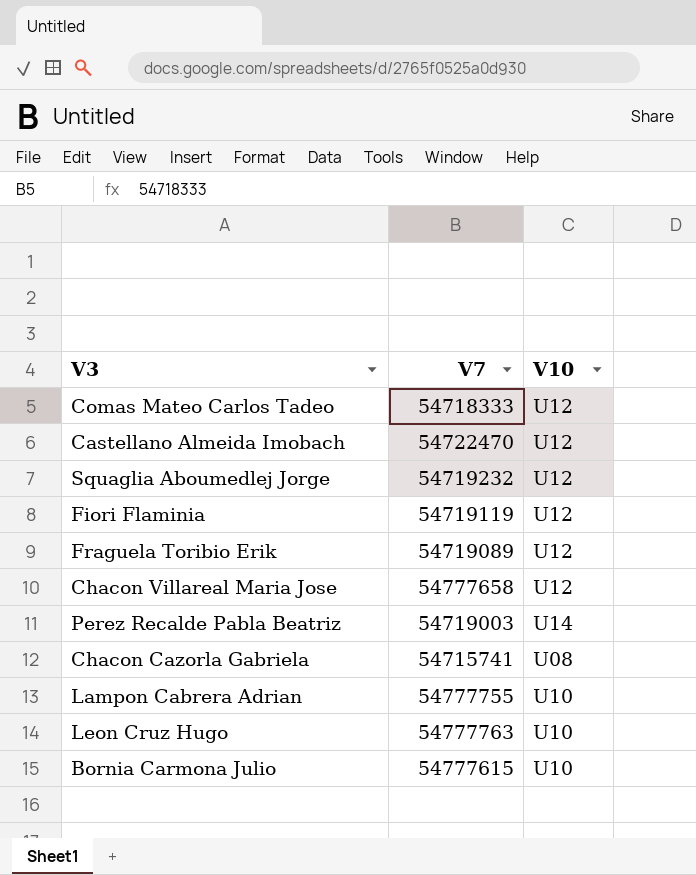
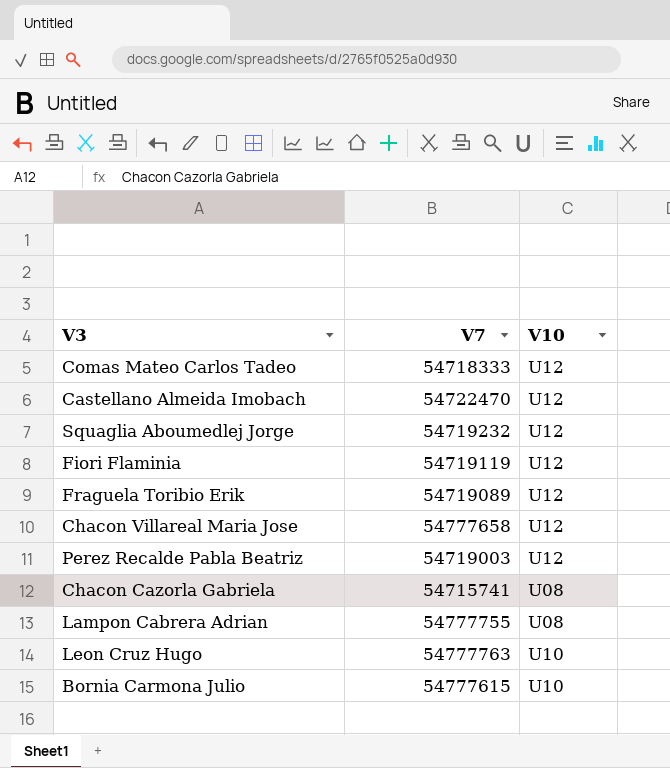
Perez Recalde Pabla Beatriz | V10: U14 -> U12
Lampon Cabrera Adrian | V10: U10 -> U08

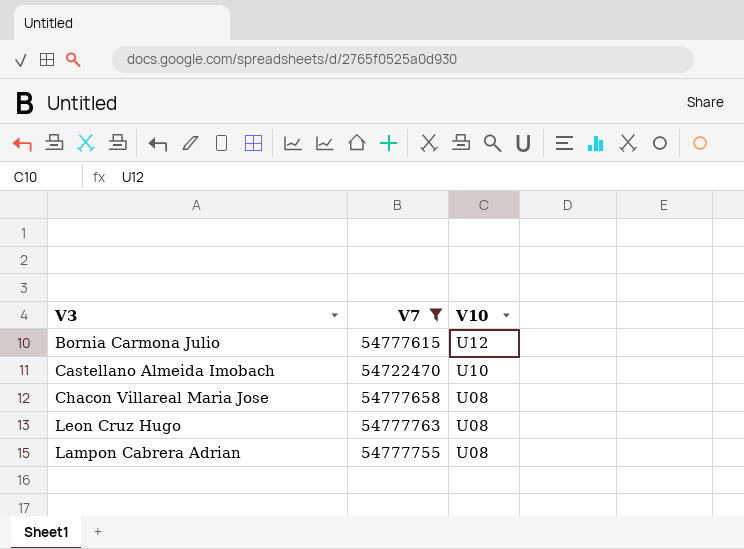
filter: none -> V7 >= 54722470
row order: none -> V10 descending
Bornia Carmona Julio | V10: U10 -> U12
Castellano Almeida Imobach | V10: U12 -> U10
Chacon Villareal Maria Jose | V10: U12 -> U08
Leon Cruz Hugo | V10: U10 -> U08

